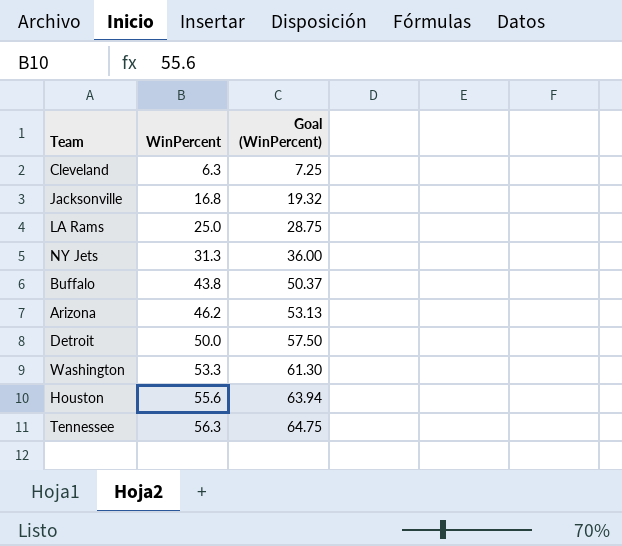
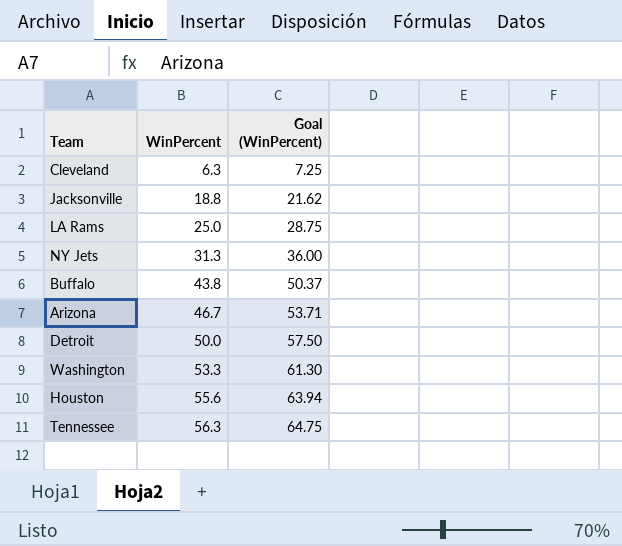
Jacksonville | WinPercent: 16.8 -> 18.8
Jacksonville | Goal (WinPercent): 19.32 -> 21.62
Arizona | WinPercent: 46.2 -> 46.7
Arizona | Goal (WinPercent): 53.13 -> 53.71

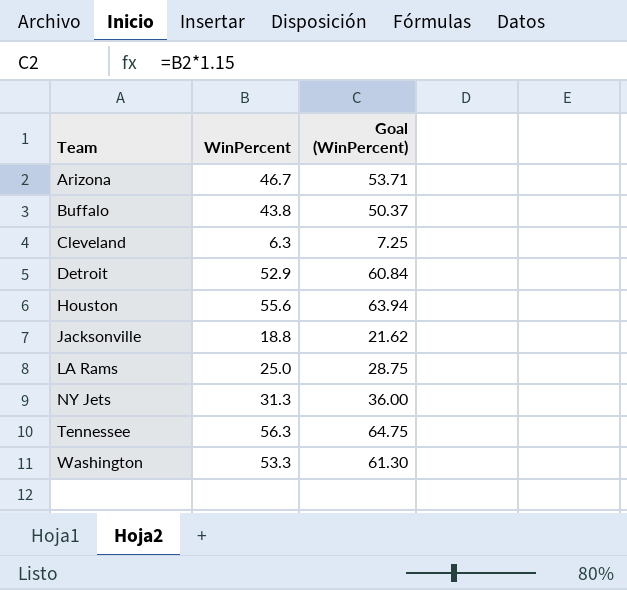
row order: WinPercent ascending -> Team ascending
Detroit | WinPercent: 50.0 -> 52.9
Detroit | Goal (WinPercent): 57.50 -> 60.84

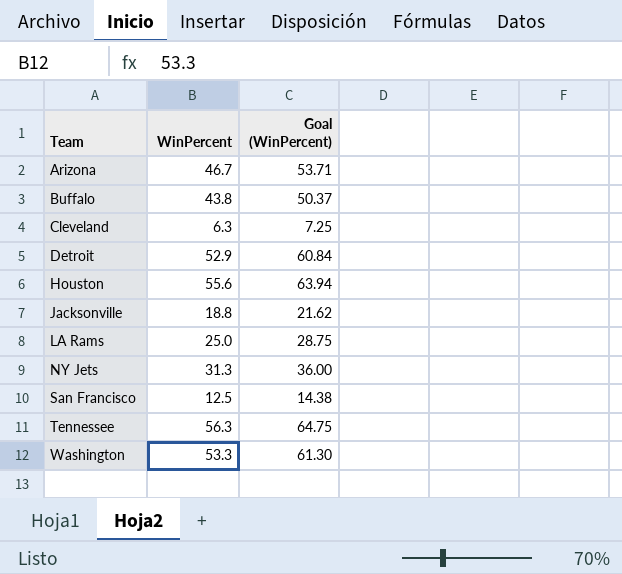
row San Francisco: none -> 12.5 | 14.38

